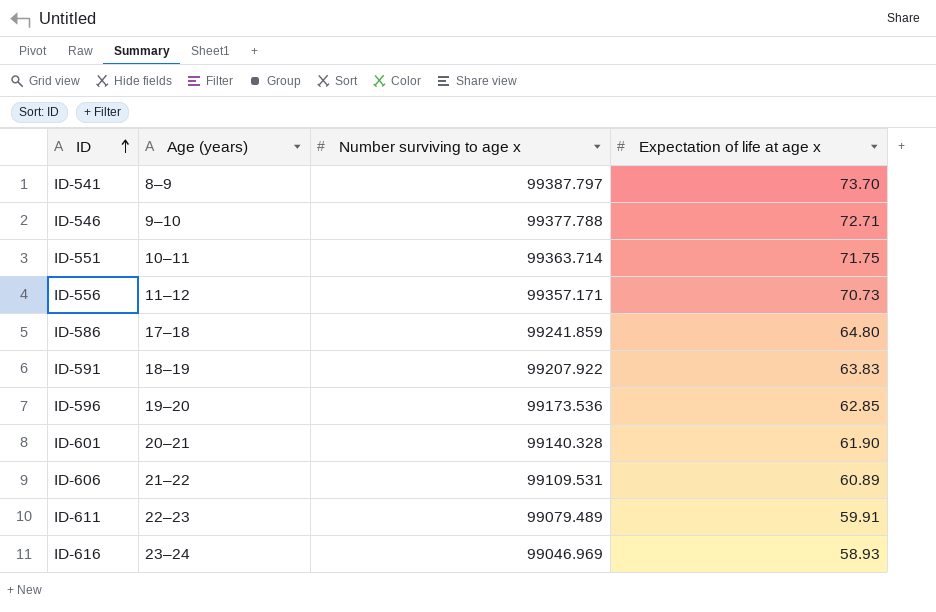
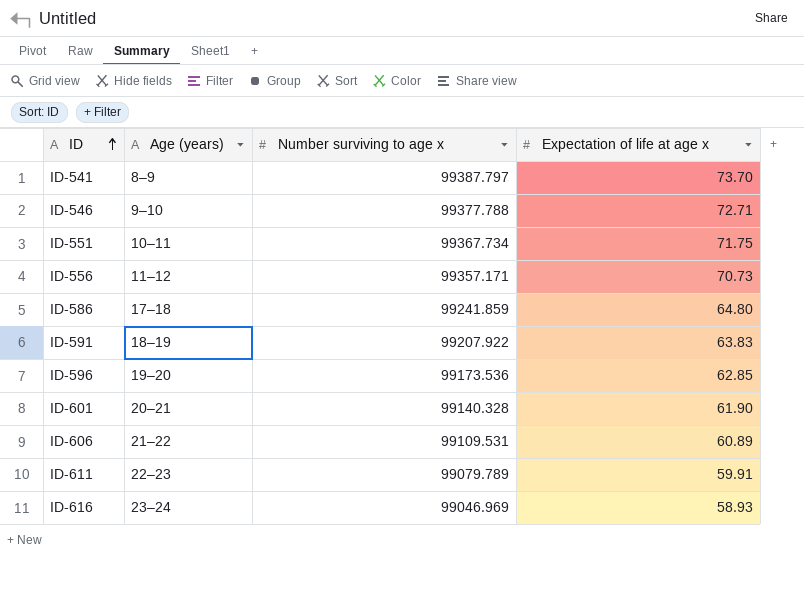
ID-551 | Number surviving to age x: 99363.714 -> 99367.734
ID-611 | Number surviving to age x: 99079.489 -> 99079.789

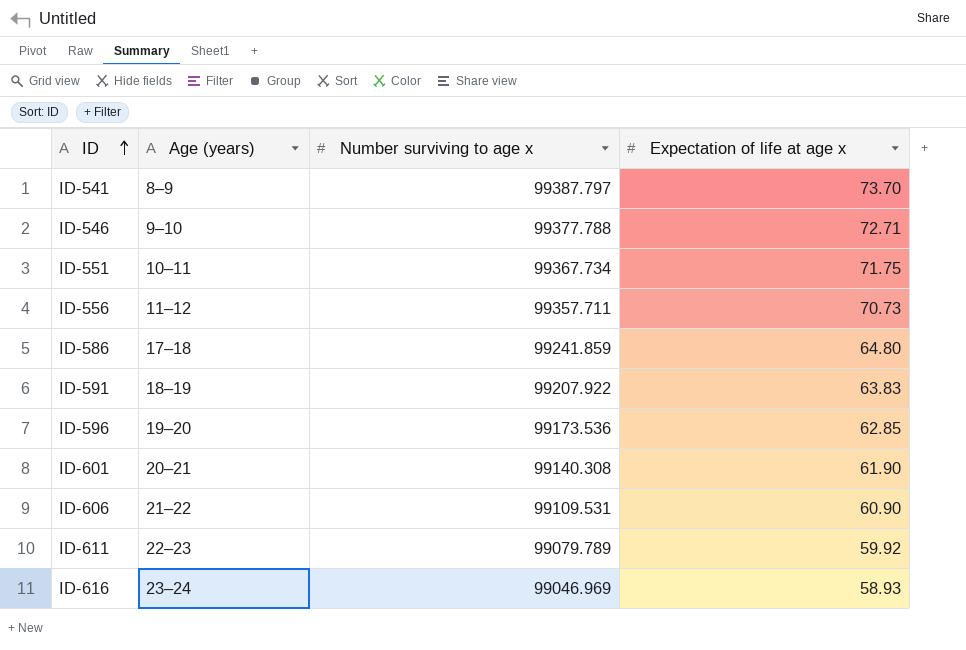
ID-556 | Number surviving to age x: 99357.171 -> 99357.711
ID-601 | Number surviving to age x: 99140.328 -> 99140.308
ID-606 | Expectation of life at age x: 60.89 -> 60.90
ID-611 | Expectation of life at age x: 59.91 -> 59.92

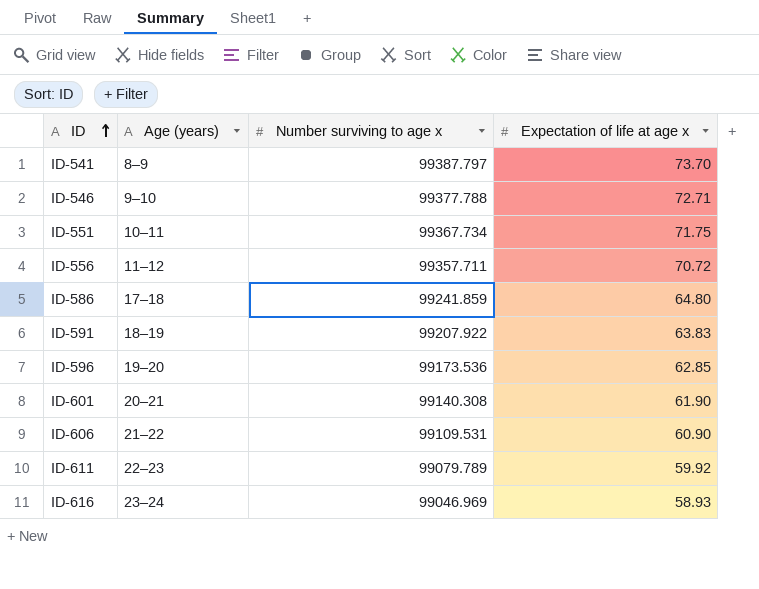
ID-556 | Expectation of life at age x: 70.73 -> 70.72

